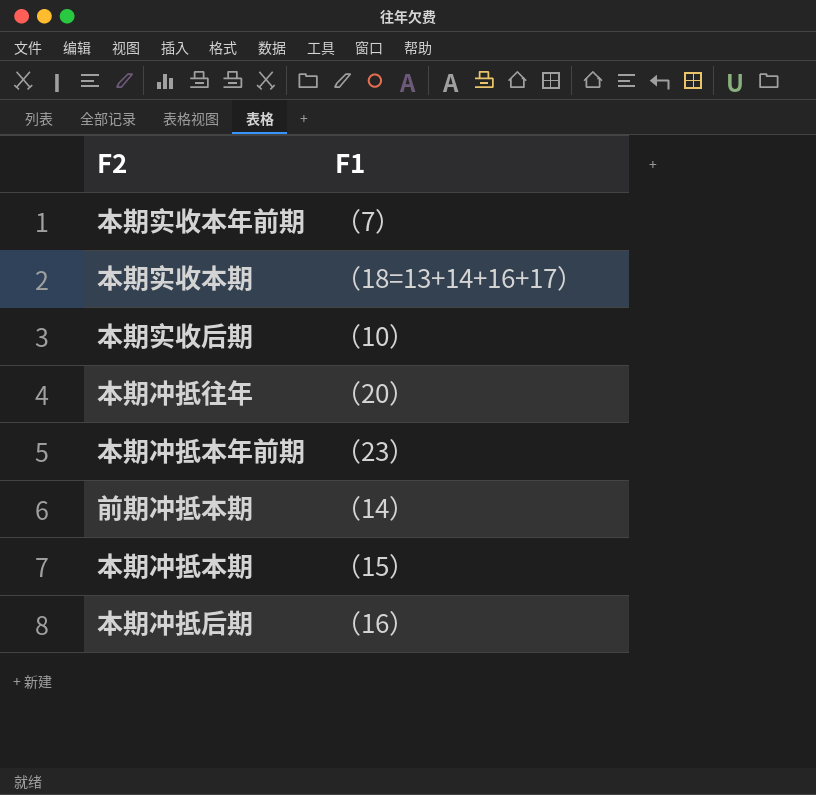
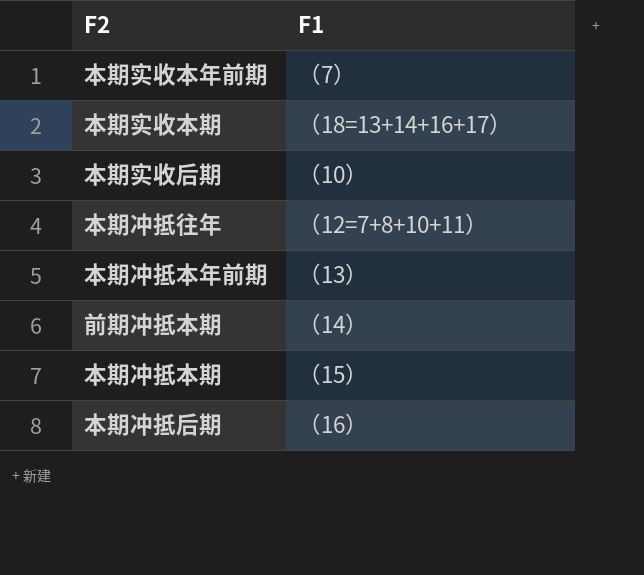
本期冲抵往年 | F1: （20） -> （12=7+8+10+11）
本期冲抵本年前期 | F1: （23） -> （13）

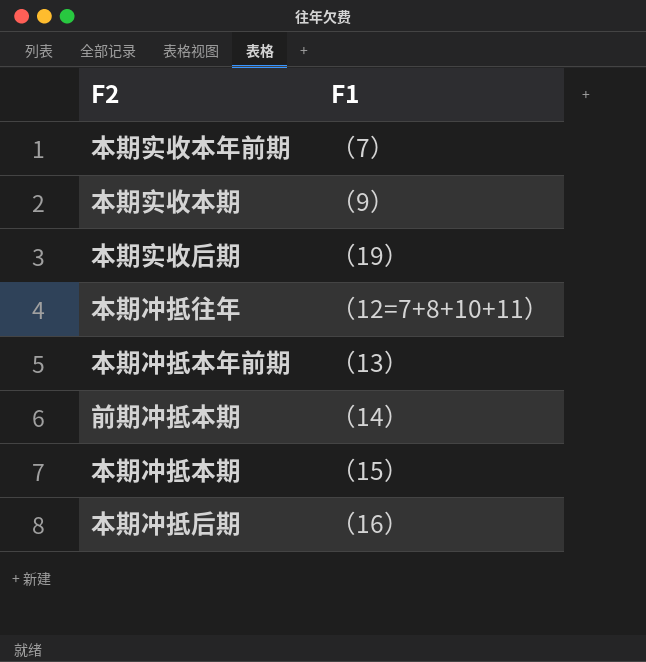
本期实收本期 | F1: （18=13+14+16+17） -> （9）
本期实收后期 | F1: （10） -> （19）

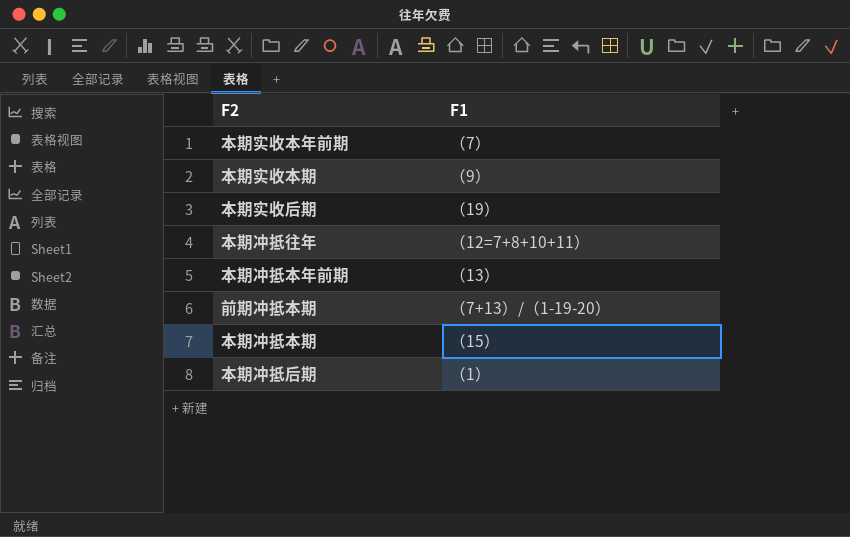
前期冲抵本期 | F1: （14） -> （7+13）/（1-19-20）
本期冲抵后期 | F1: （16） -> （1）

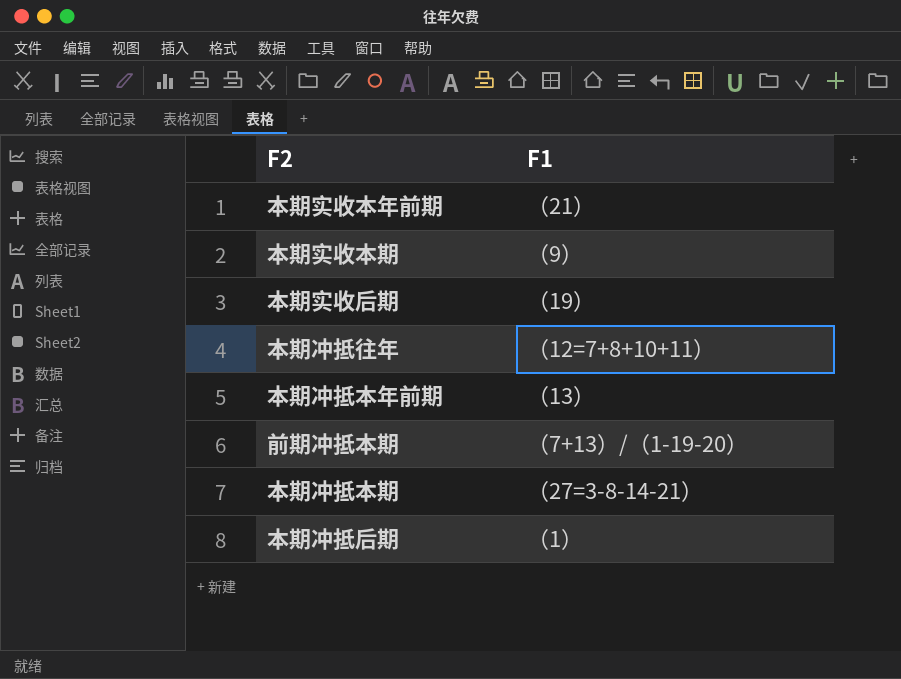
本期实收本年前期 | F1: （7） -> （21）
本期冲抵本期 | F1: （15） -> （27=3-8-14-21）

